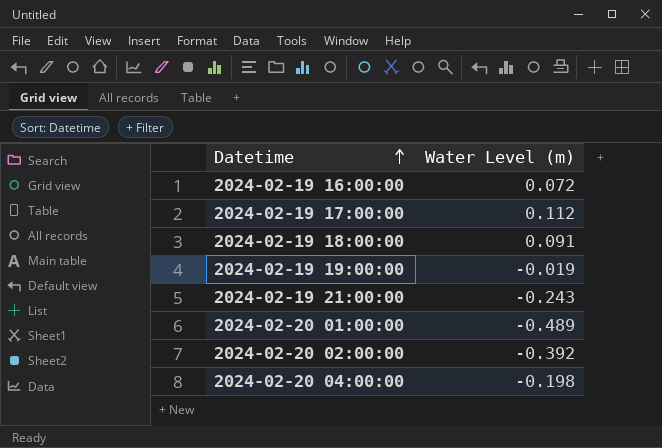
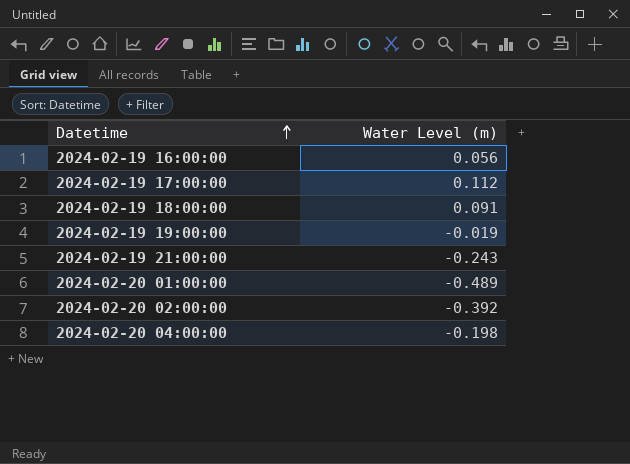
2024-02-19 16:00:00 | Water Level (m): 0.072 -> 0.056

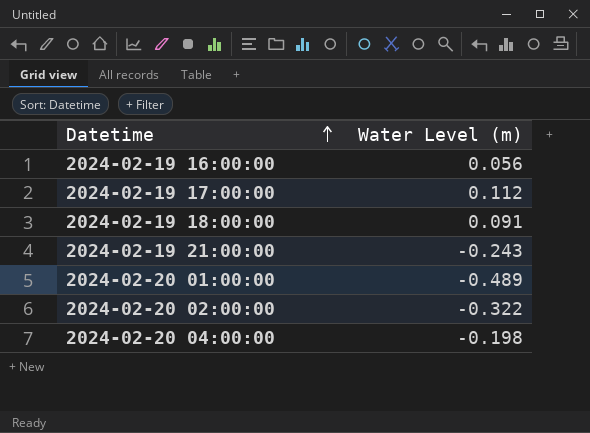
row 2024-02-19 19:00:00: -0.019 -> none
2024-02-20 02:00:00 | Water Level (m): -0.392 -> -0.322

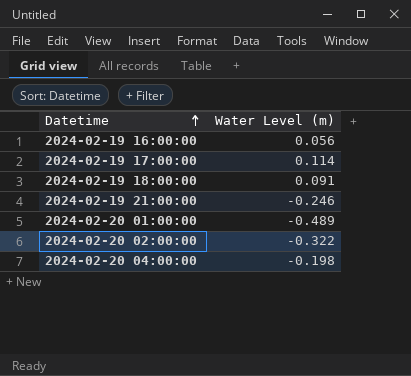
2024-02-19 17:00:00 | Water Level (m): 0.112 -> 0.114
2024-02-19 21:00:00 | Water Level (m): -0.243 -> -0.246

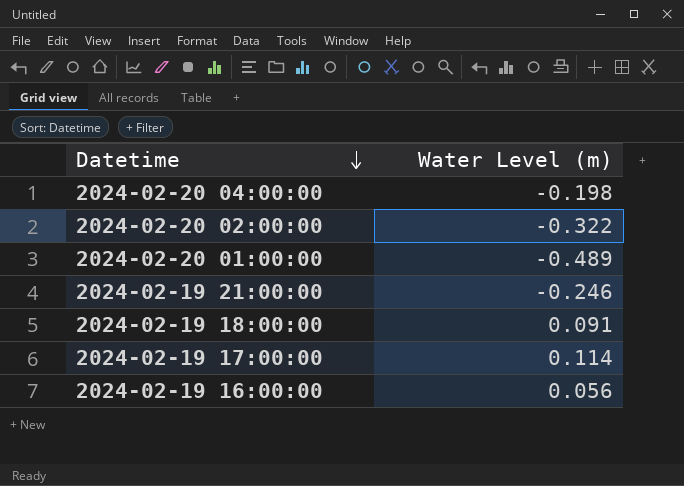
row order: Datetime ascending -> Datetime descending

